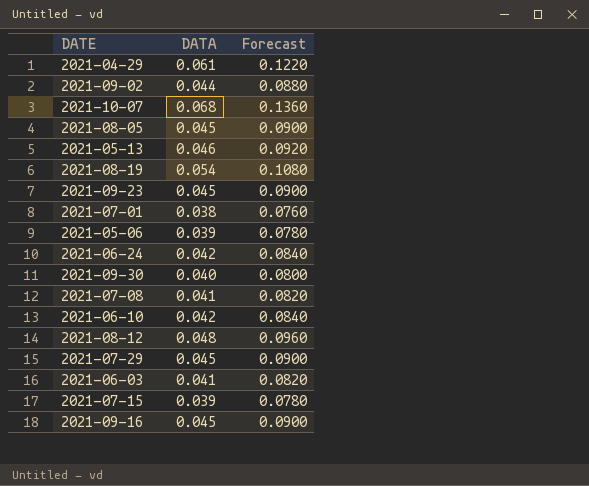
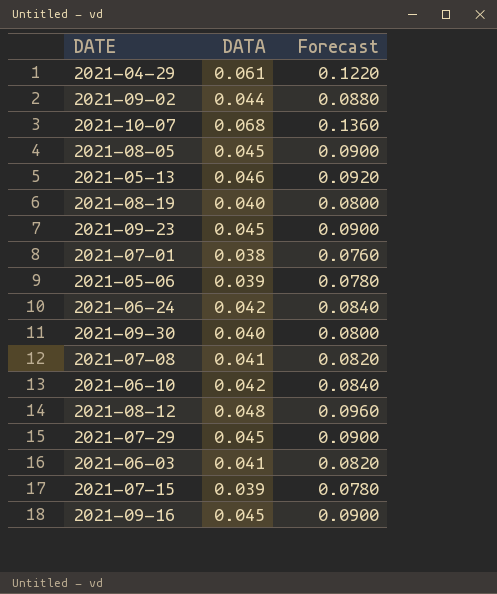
2021-08-19 | DATA: 0.054 -> 0.040
2021-08-19 | Forecast: 0.1080 -> 0.0800

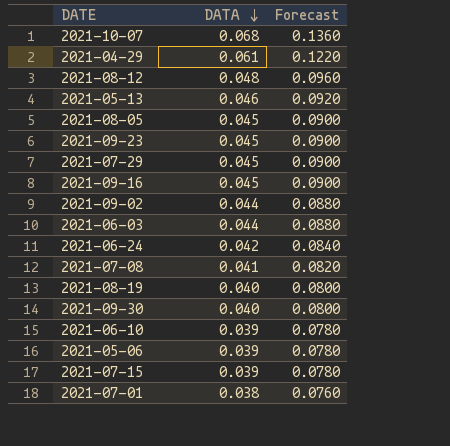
row order: none -> DATA descending
2021-06-03 | DATA: 0.041 -> 0.044
2021-06-03 | Forecast: 0.0820 -> 0.0880
2021-06-10 | DATA: 0.042 -> 0.039
2021-06-10 | Forecast: 0.0840 -> 0.0780

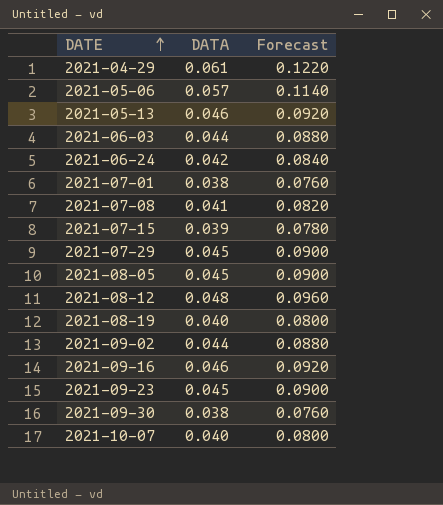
row order: DATA descending -> DATE ascending
row 2021-06-10: 0.039 | 0.0780 -> none
2021-05-06 | DATA: 0.039 -> 0.057
2021-05-06 | Forecast: 0.0780 -> 0.1140
2021-09-16 | DATA: 0.045 -> 0.046
2021-09-16 | Forecast: 0.0900 -> 0.0920
2021-09-30 | DATA: 0.040 -> 0.038
2021-09-30 | Forecast: 0.0800 -> 0.0760
2021-10-07 | DATA: 0.068 -> 0.040
2021-10-07 | Forecast: 0.1360 -> 0.0800

